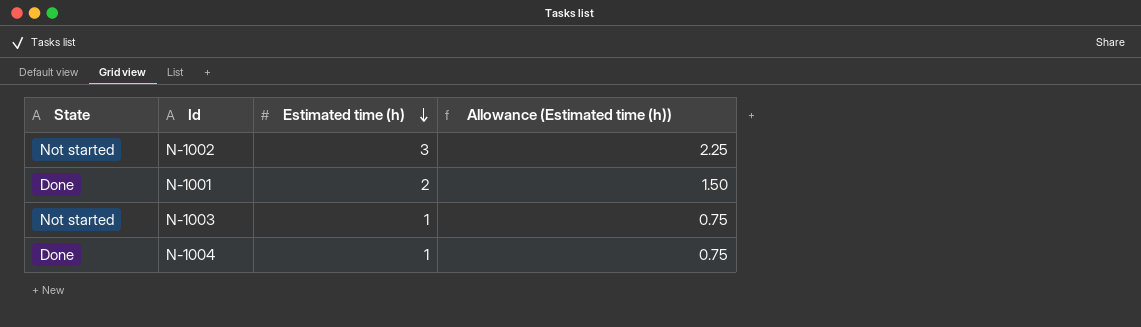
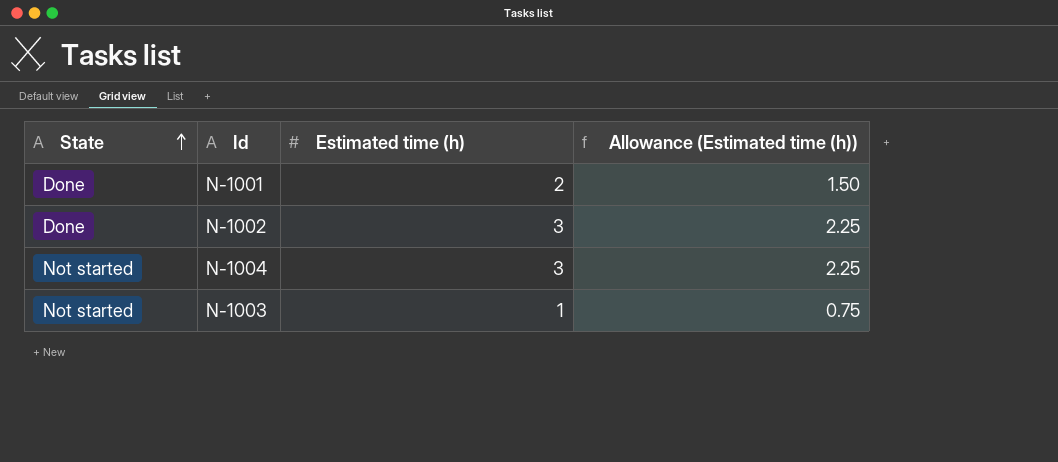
row order: Estimated time (h) descending -> State ascending
N-1002 | State: Not started -> Done
N-1004 | State: Done -> Not started
N-1004 | Estimated time (h): 1 -> 3
N-1004 | Allowance (Estimated time (h)): 0.75 -> 2.25

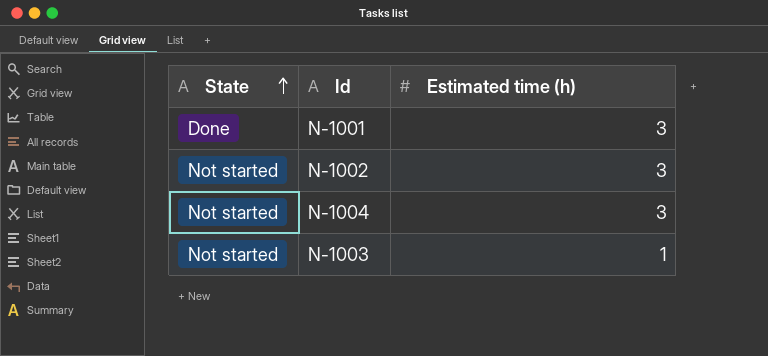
column Allowance (Estimated time (h)) | formula: [Estimated time (h)] * 0.75 -> none
N-1001 | Estimated time (h): 2 -> 3
N-1002 | State: Done -> Not started

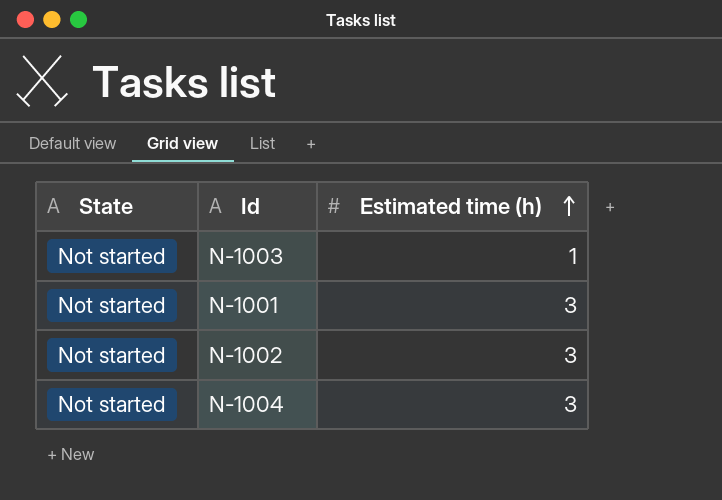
row order: State ascending -> Estimated time (h) ascending
N-1001 | State: Done -> Not started

